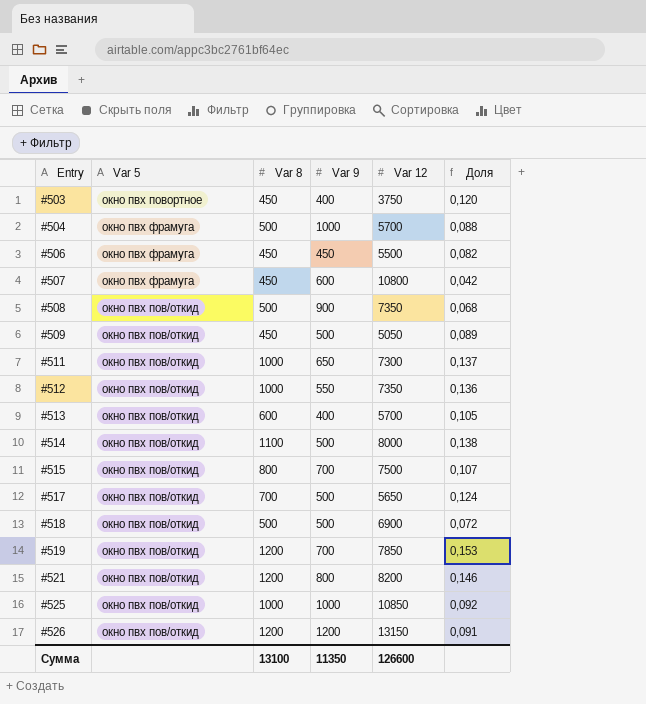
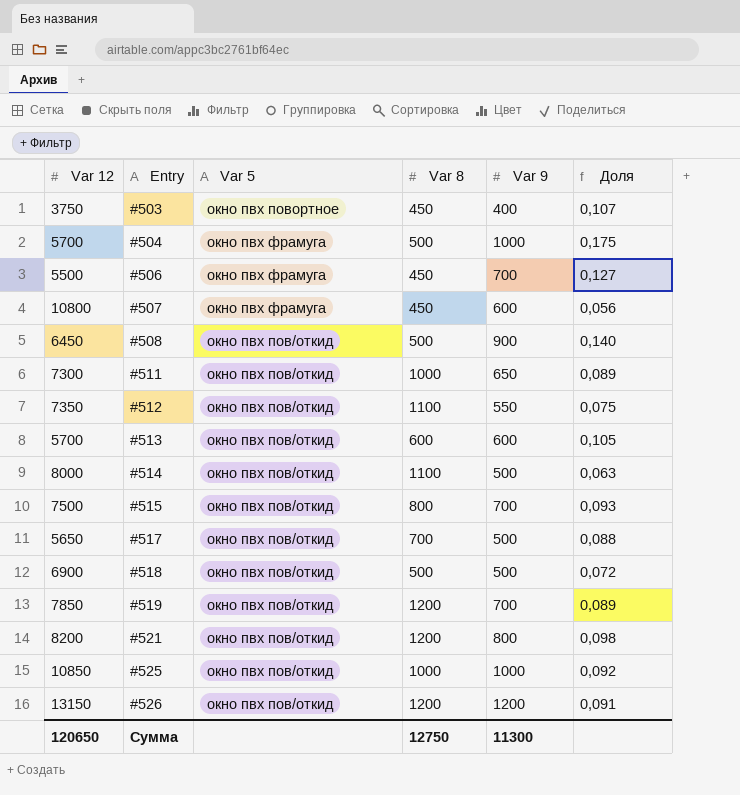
column Var 12 | position: 5 -> 1
column Доля | formula: [Var 8] / [Var 12] -> [Var 9] / [Var 12]
row #509: окно пвх пов/откид | 450 | 500 | 5050 | 0,089 -> none
#506 | Var 9: 450 -> 700
#508 | Var 12: 7350 -> 6450
#512 | Var 8: 1000 -> 1100
#513 | Var 9: 400 -> 600
Сумма | Var 12: 126600 -> 120650
Сумма | Var 8: 13100 -> 12750
Сумма | Var 9: 11350 -> 11300

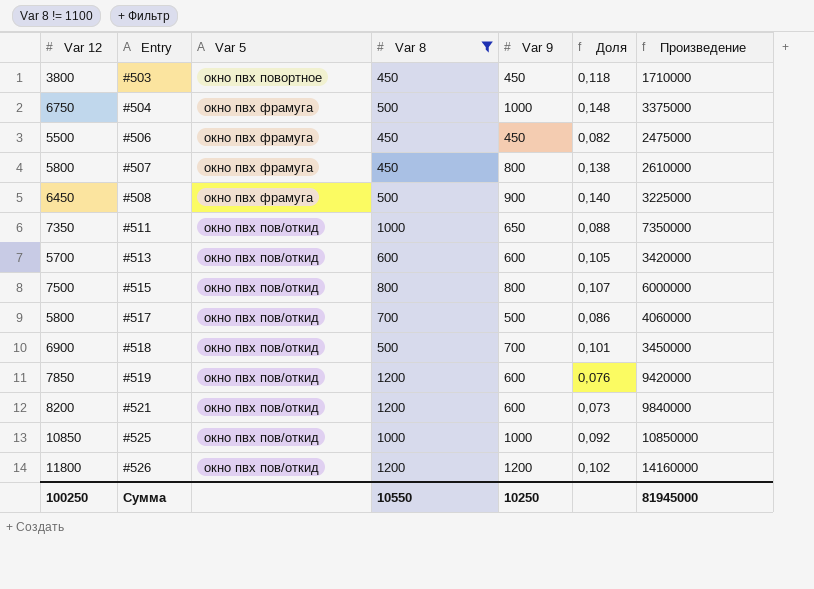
filter: none -> Var 8 != 1100
column Произведение | formula: none -> [Var 12] * [Var 8]
#503 | Var 12: 3750 -> 3800
#503 | Var 9: 400 -> 450
#503 | Доля: 0,107 -> 0,118
#504 | Var 12: 5700 -> 6750
#504 | Доля: 0,175 -> 0,148
#506 | Var 9: 700 -> 450
#506 | Доля: 0,127 -> 0,082
#507 | Var 12: 10800 -> 5800
#507 | Var 9: 600 -> 800
#507 | Доля: 0,056 -> 0,138
#508 | Var 5: окно пвх пов/откид -> окно пвх фрамуга
#511 | Var 12: 7300 -> 7350
#511 | Доля: 0,089 -> 0,088
#515 | Var 9: 700 -> 800
#515 | Доля: 0,093 -> 0,107
#517 | Var 12: 5650 -> 5800
#517 | Доля: 0,088 -> 0,086
#518 | Var 9: 500 -> 700
#518 | Доля: 0,072 -> 0,101
#519 | Var 9: 700 -> 600
#519 | Доля: 0,089 -> 0,076
#521 | Var 9: 800 -> 600
#521 | Доля: 0,098 -> 0,073
#526 | Var 12: 13150 -> 11800
#526 | Доля: 0,091 -> 0,102
Сумма | Var 12: 120650 -> 100250
Сумма | Var 8: 12750 -> 10550
Сумма | Var 9: 11300 -> 10250

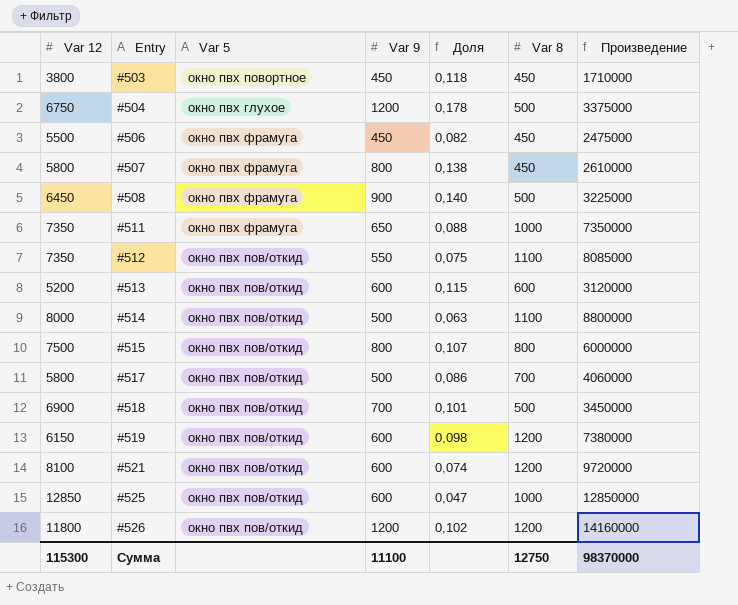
filter: Var 8 != 1100 -> none
column Var 8 | position: 4 -> 6
#504 | Var 5: окно пвх фрамуга -> окно пвх глухое
#504 | Var 9: 1000 -> 1200
#504 | Доля: 0,148 -> 0,178
#511 | Var 5: окно пвх пов/откид -> окно пвх фрамуга
#513 | Var 12: 5700 -> 5200
#513 | Доля: 0,105 -> 0,115
#513 | Произведение: 3420000 -> 3120000
#519 | Var 12: 7850 -> 6150
#519 | Доля: 0,076 -> 0,098
#519 | Произведение: 9420000 -> 7380000
#521 | Var 12: 8200 -> 8100
#521 | Доля: 0,073 -> 0,074
#521 | Произведение: 9840000 -> 9720000
#525 | Var 12: 10850 -> 12850
#525 | Var 9: 1000 -> 600
#525 | Доля: 0,092 -> 0,047
#525 | Произведение: 10850000 -> 12850000
Сумма | Var 12: 100250 -> 115300
Сумма | Var 9: 10250 -> 11100
Сумма | Var 8: 10550 -> 12750
Сумма | Произведение: 81945000 -> 98370000

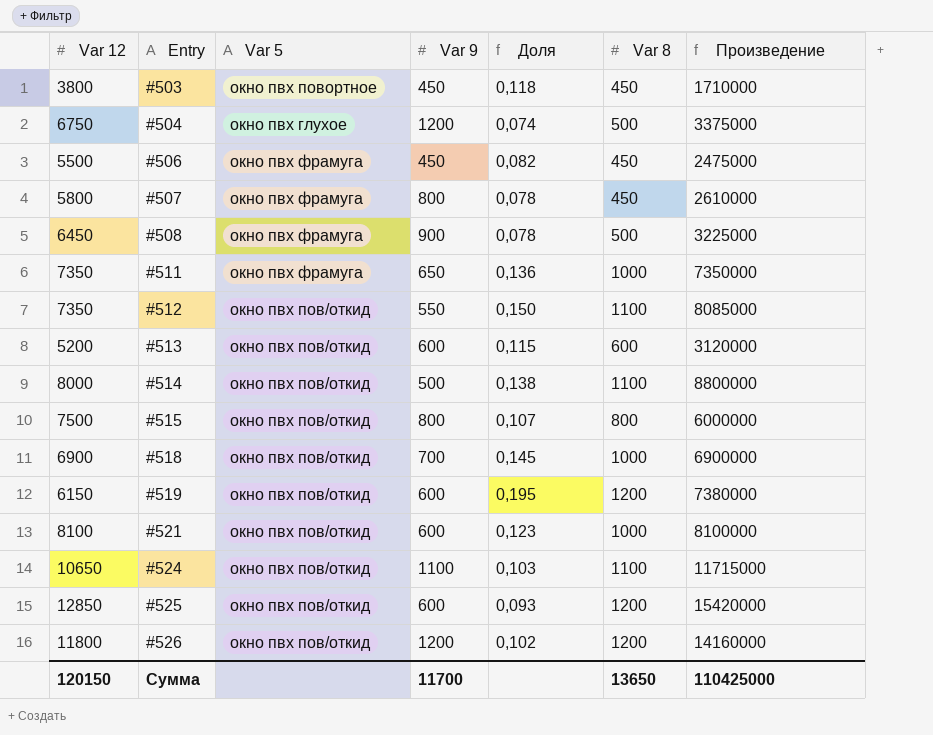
column Доля | formula: [Var 9] / [Var 12] -> [Var 8] / [Var 12]
row #517: 5800 | окно пвх пов/откид | 500 | 0,086 | 700 | 4060000 -> none
#518 | Var 8: 500 -> 1000
#518 | Произведение: 3450000 -> 6900000
#521 | Var 8: 1200 -> 1000
#521 | Произведение: 9720000 -> 8100000
row #524: none -> 10650 | окно пвх пов/откид | 1100 | 0,103 | 1100 | 11715000
#525 | Var 8: 1000 -> 1200
#525 | Произведение: 12850000 -> 15420000
Сумма | Var 12: 115300 -> 120150
Сумма | Var 9: 11100 -> 11700
Сумма | Var 8: 12750 -> 13650
Сумма | Произведение: 98370000 -> 110425000

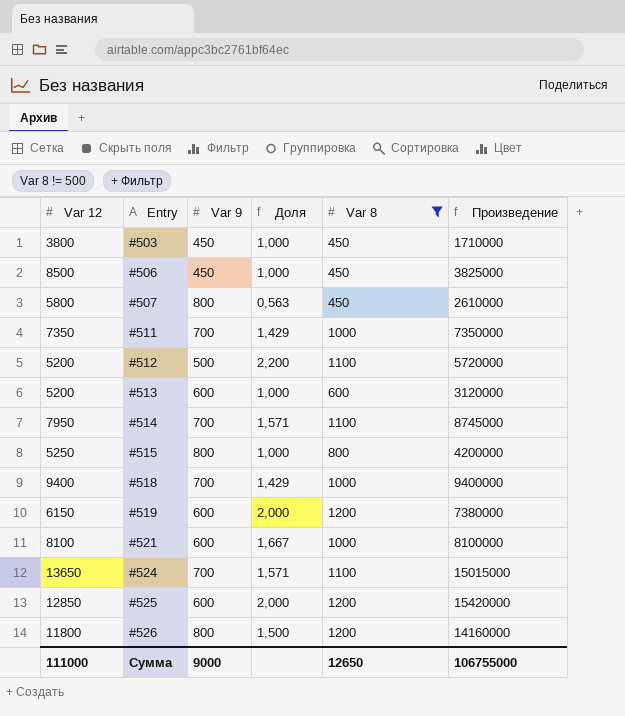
filter: none -> Var 8 != 500
column Var 5 | position: 3 -> none
column Доля | formula: [Var 8] / [Var 12] -> [Var 8] / [Var 9]
#506 | Var 12: 5500 -> 8500
#506 | Произведение: 2475000 -> 3825000
#511 | Var 9: 650 -> 700
#512 | Var 12: 7350 -> 5200
#512 | Var 9: 550 -> 500
#512 | Произведение: 8085000 -> 5720000
#514 | Var 12: 8000 -> 7950
#514 | Var 9: 500 -> 700
#514 | Произведение: 8800000 -> 8745000
#515 | Var 12: 7500 -> 5250
#515 | Произведение: 6000000 -> 4200000
#518 | Var 12: 6900 -> 9400
#518 | Произведение: 6900000 -> 9400000
#524 | Var 12: 10650 -> 13650
#524 | Var 9: 1100 -> 700
#524 | Произведение: 11715000 -> 15015000
#526 | Var 9: 1200 -> 800
Сумма | Var 12: 120150 -> 111000
Сумма | Var 9: 11700 -> 9000
Сумма | Var 8: 13650 -> 12650
Сумма | Произведение: 110425000 -> 106755000

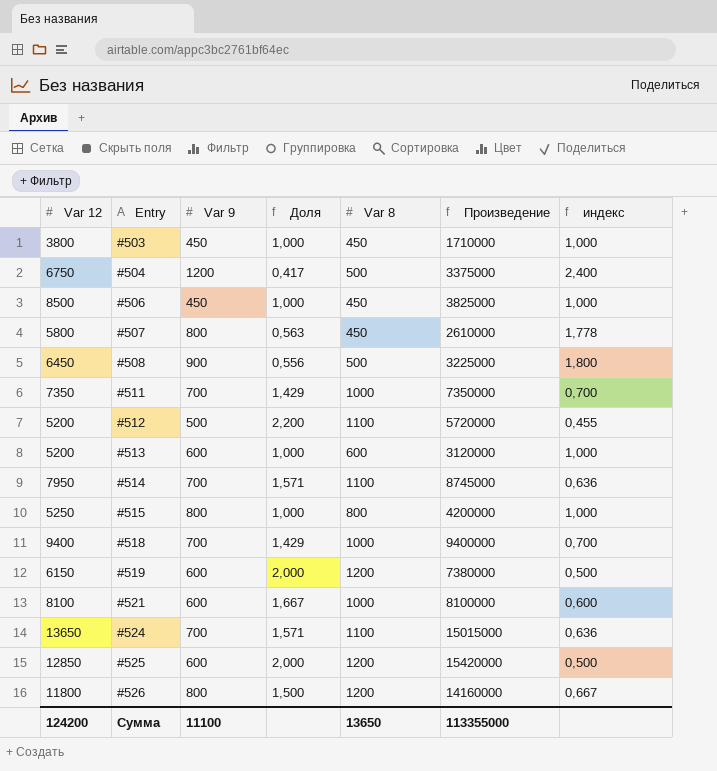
filter: Var 8 != 500 -> none
column индекс | formula: none -> [Var 9] / [Var 8]
Сумма | Var 12: 111000 -> 124200
Сумма | Var 9: 9000 -> 11100
Сумма | Var 8: 12650 -> 13650
Сумма | Произведение: 106755000 -> 113355000

